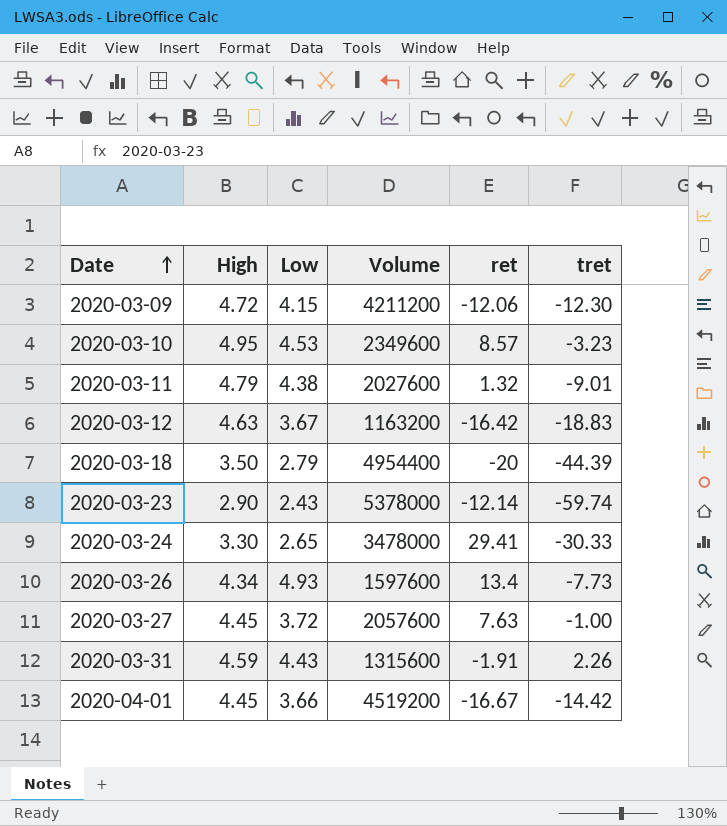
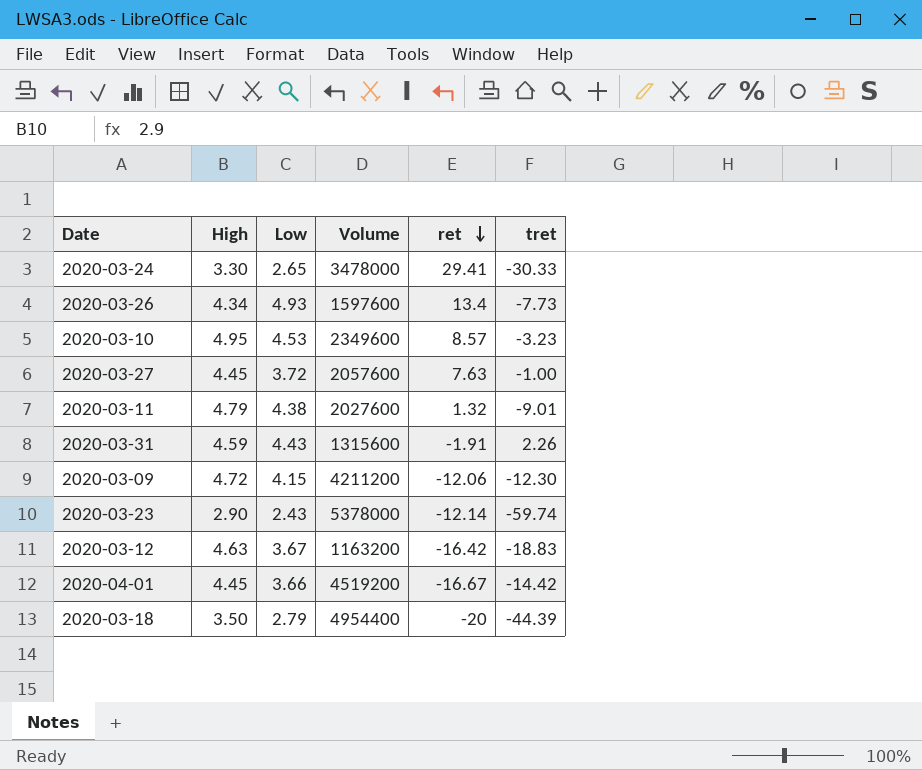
row order: Date ascending -> ret descending

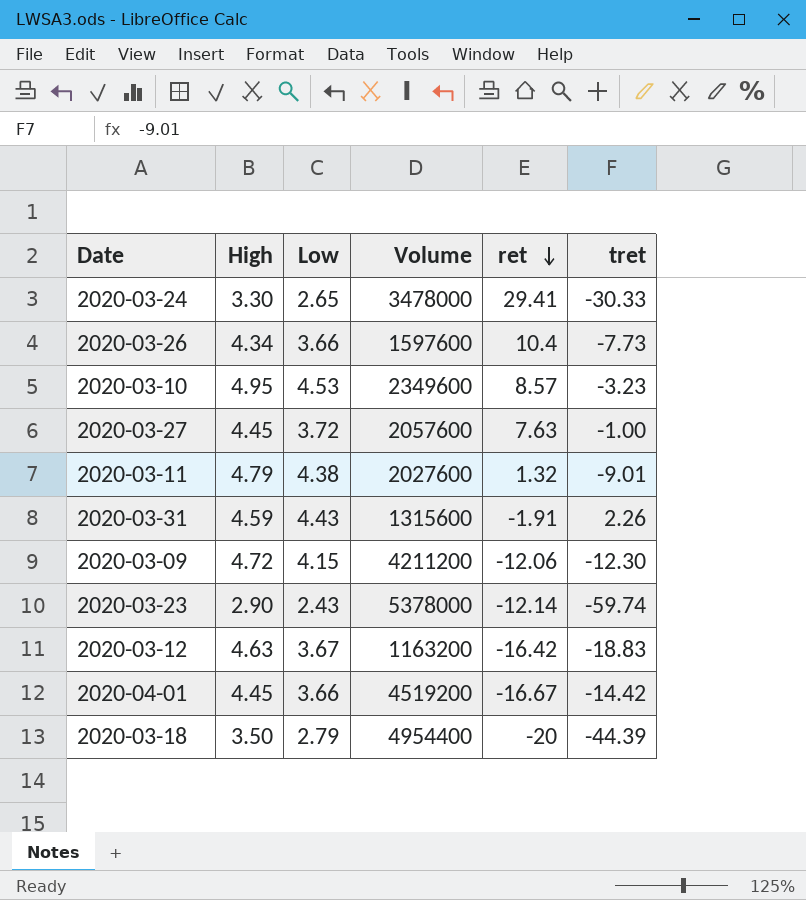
2020-03-26 | Low: 4.93 -> 3.66
2020-03-26 | ret: 13.4 -> 10.4

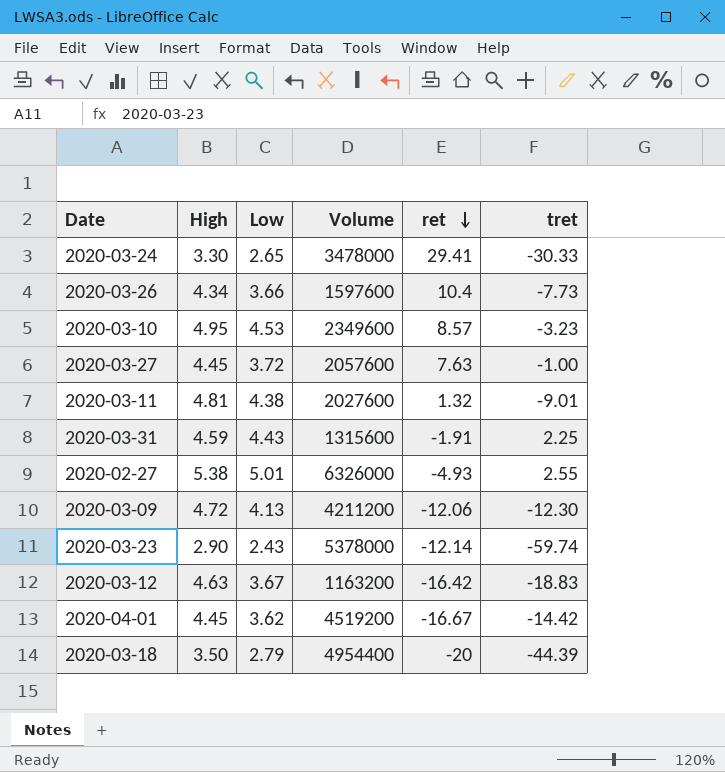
2020-03-11 | High: 4.79 -> 4.81
2020-03-31 | tret: 2.26 -> 2.25
row 2020-02-27: none -> 5.38 | 5.01 | 6326000 | -4.93 | 2.55
2020-03-09 | Low: 4.15 -> 4.13
2020-04-01 | Low: 3.66 -> 3.62

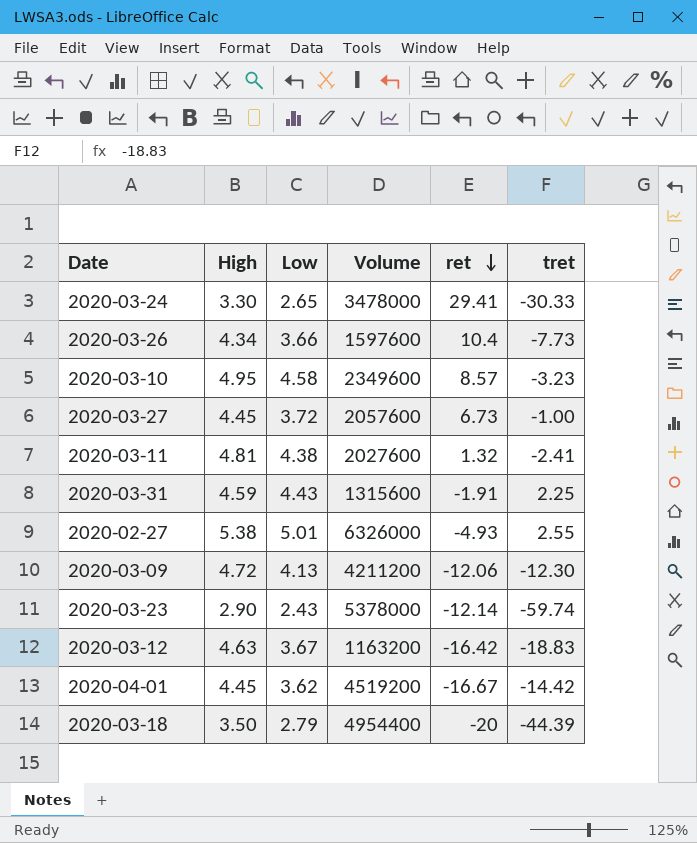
2020-03-10 | Low: 4.53 -> 4.58
2020-03-27 | ret: 7.63 -> 6.73
2020-03-11 | tret: -9.01 -> -2.41

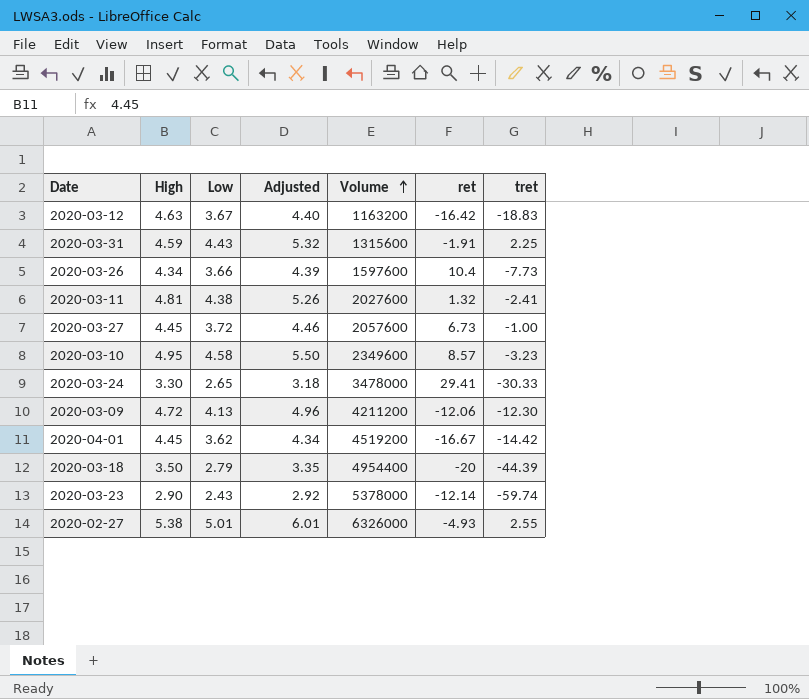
row order: ret descending -> Volume ascending
column Adjusted | formula: none -> [Low] * 1.2

